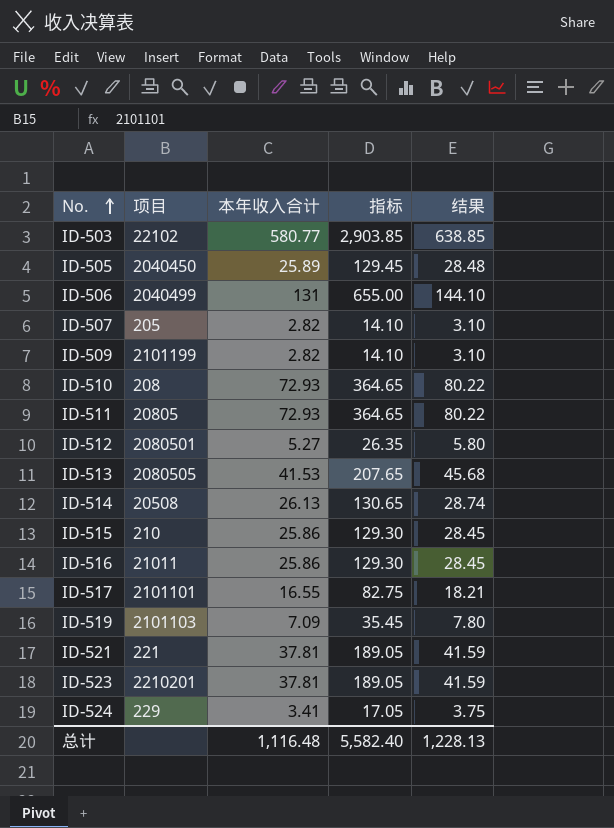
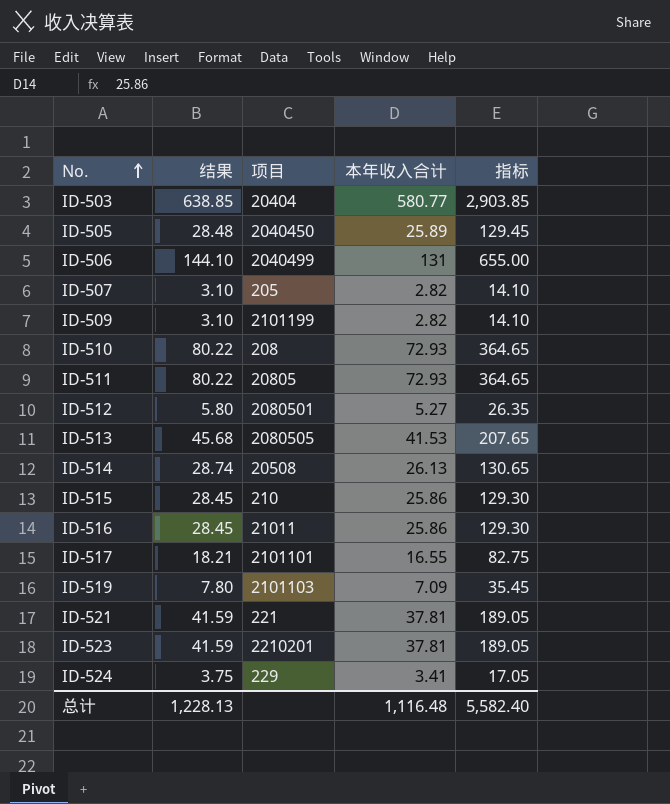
column 结果 | position: 5 -> 2
ID-503 | 项目: 22102 -> 20404

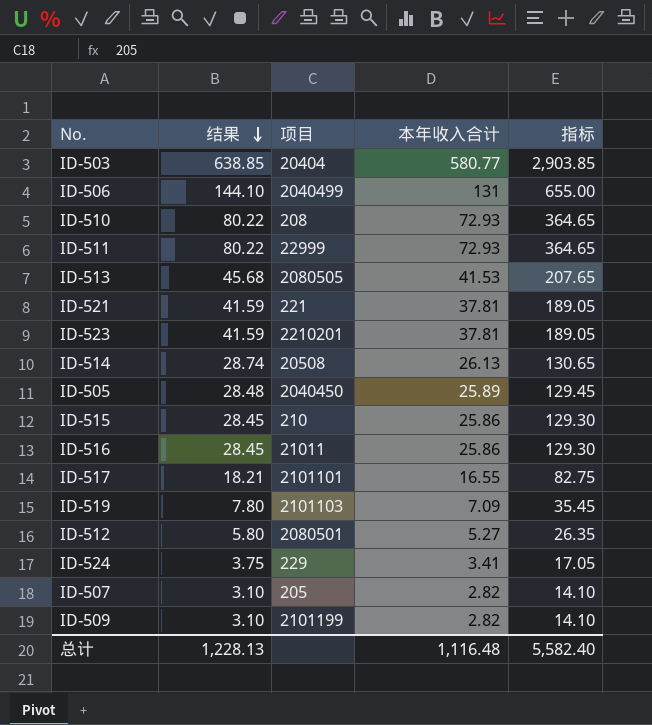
row order: No. ascending -> 结果 descending
ID-511 | 项目: 20805 -> 22999

